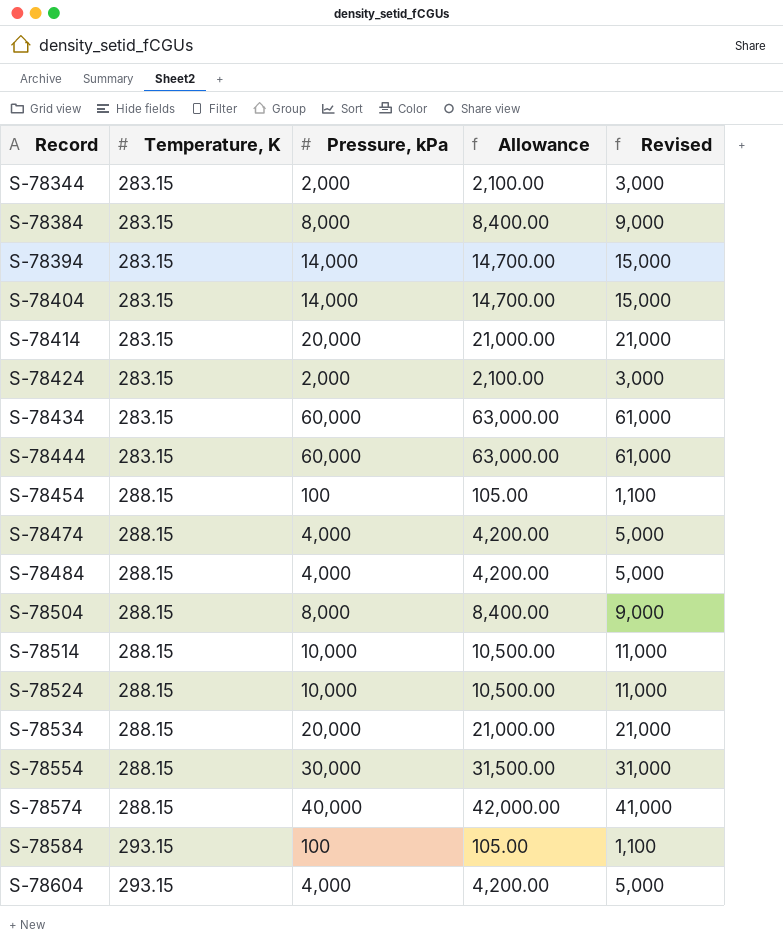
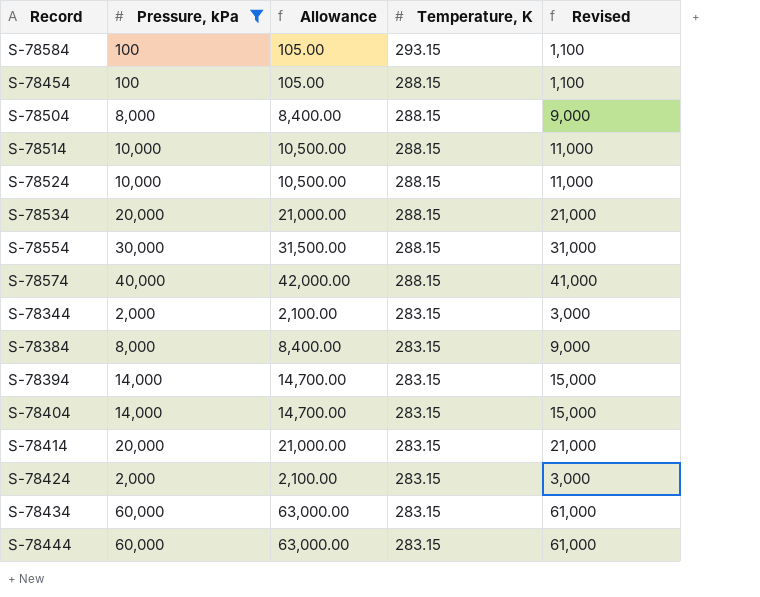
filter: none -> Pressure, kPa != 4,000
row order: Record ascending -> Temperature, K descending
column Temperature, K | position: 2 -> 4

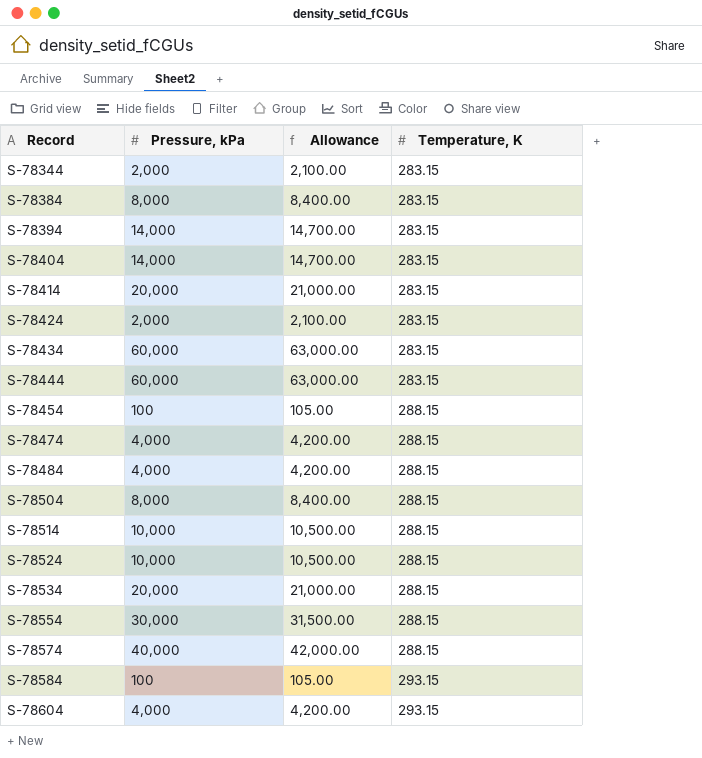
filter: Pressure, kPa != 4,000 -> none
row order: Temperature, K descending -> Record ascending
column Revised | formula: [Pressure, kPa] + 1000 -> none

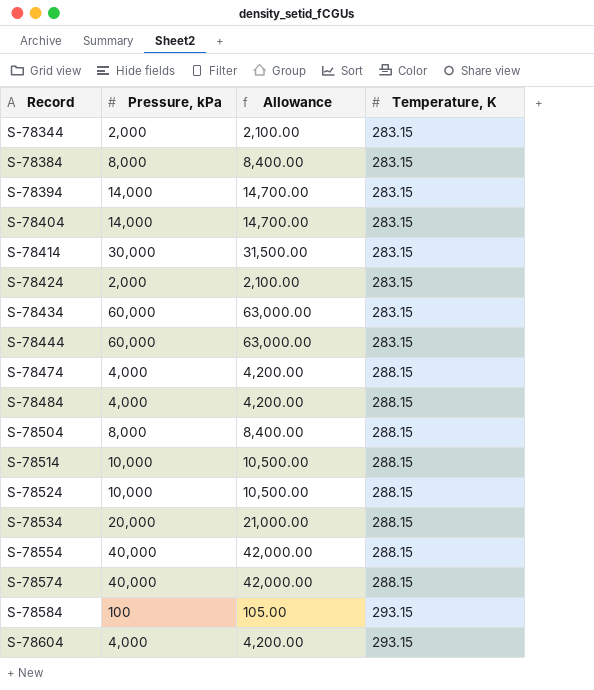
row S-78454: 100 | 105.00 | 288.15 -> none
S-78414 | Pressure, kPa: 20,000 -> 30,000
S-78414 | Allowance: 21,000.00 -> 31,500.00
S-78554 | Pressure, kPa: 30,000 -> 40,000
S-78554 | Allowance: 31,500.00 -> 42,000.00

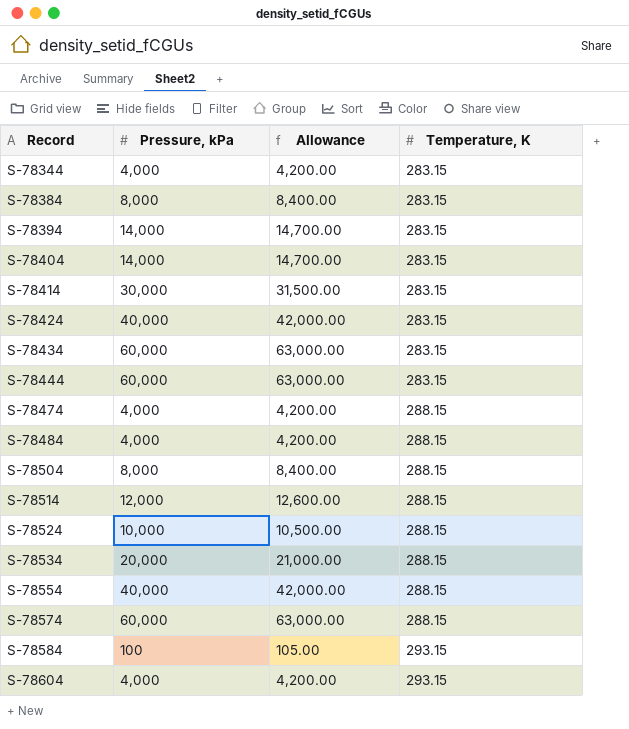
S-78344 | Pressure, kPa: 2,000 -> 4,000
S-78344 | Allowance: 2,100.00 -> 4,200.00
S-78424 | Pressure, kPa: 2,000 -> 40,000
S-78424 | Allowance: 2,100.00 -> 42,000.00
S-78514 | Pressure, kPa: 10,000 -> 12,000
S-78514 | Allowance: 10,500.00 -> 12,600.00
S-78574 | Pressure, kPa: 40,000 -> 60,000
S-78574 | Allowance: 42,000.00 -> 63,000.00

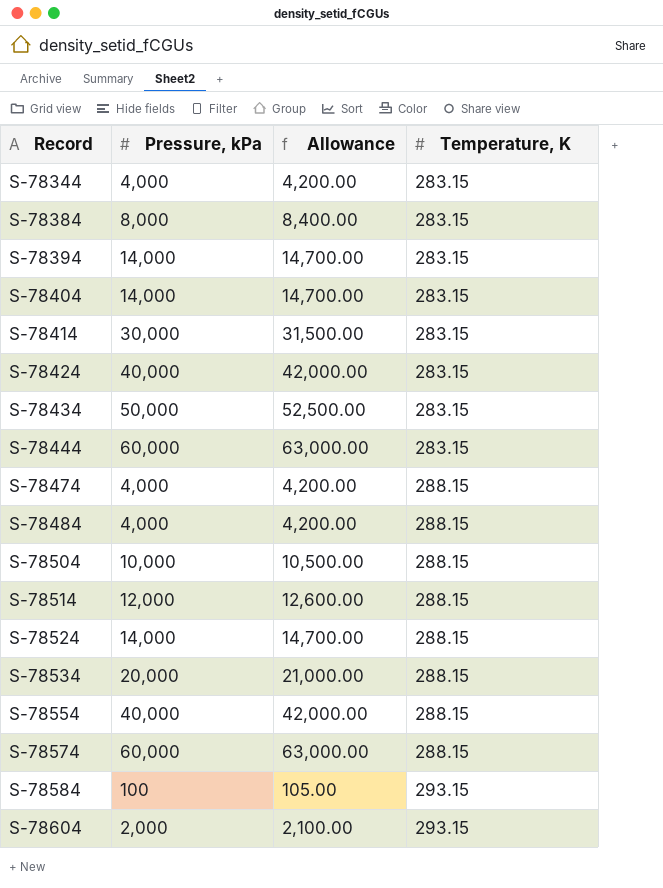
S-78434 | Pressure, kPa: 60,000 -> 50,000
S-78434 | Allowance: 63,000.00 -> 52,500.00
S-78504 | Pressure, kPa: 8,000 -> 10,000
S-78504 | Allowance: 8,400.00 -> 10,500.00
S-78524 | Pressure, kPa: 10,000 -> 14,000
S-78524 | Allowance: 10,500.00 -> 14,700.00
S-78604 | Pressure, kPa: 4,000 -> 2,000
S-78604 | Allowance: 4,200.00 -> 2,100.00

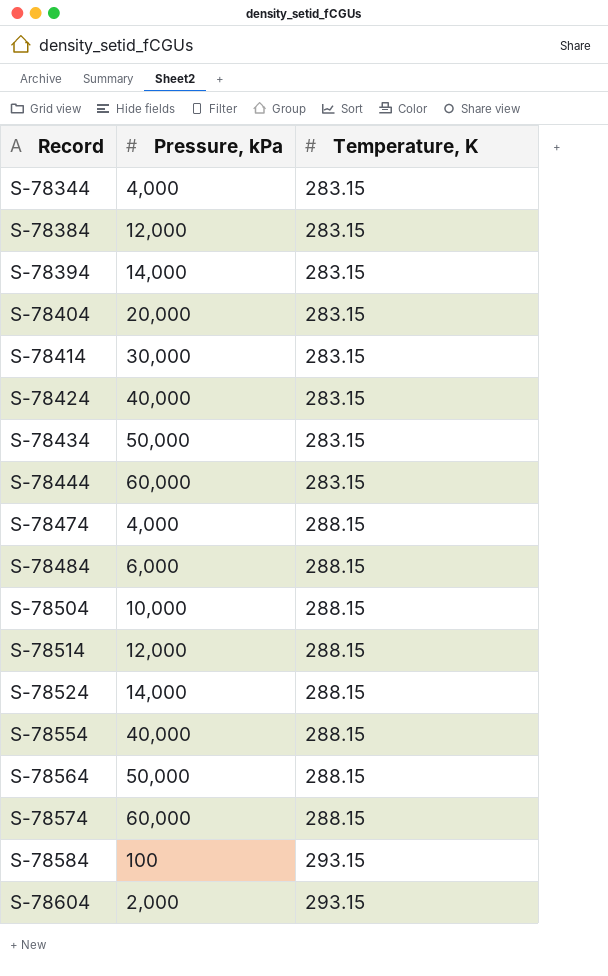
column Allowance | formula: [Pressure, kPa] * 1.05 -> none
row S-78534: 20,000 | 21,000.00 | 288.15 -> none
S-78384 | Pressure, kPa: 8,000 -> 12,000
S-78404 | Pressure, kPa: 14,000 -> 20,000
S-78484 | Pressure, kPa: 4,000 -> 6,000
row S-78564: none -> 50,000 | 288.15

